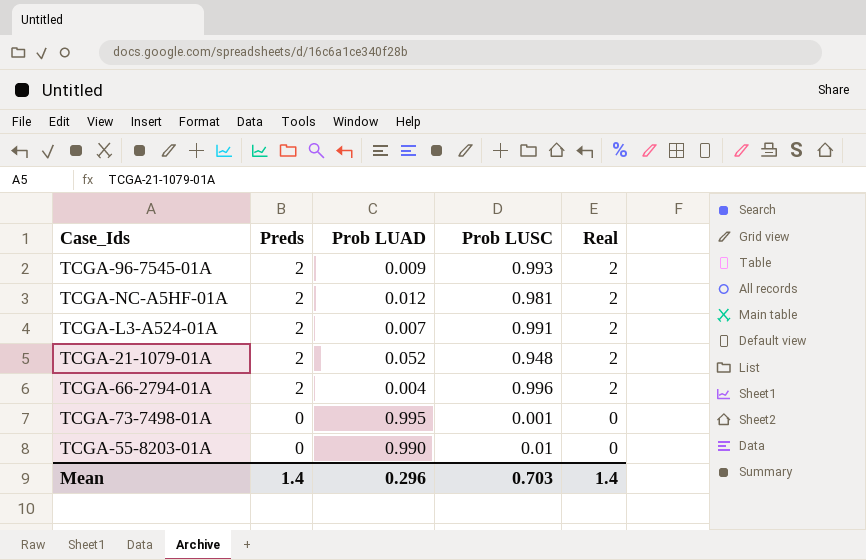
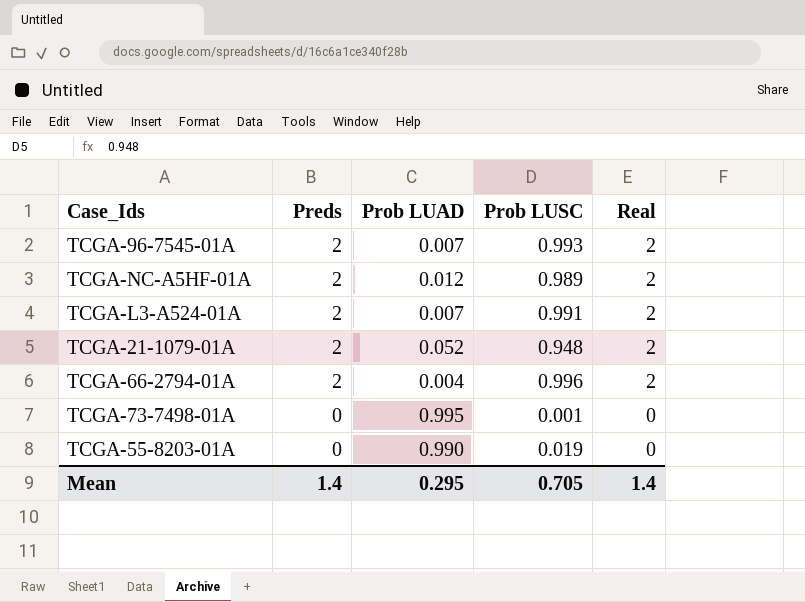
TCGA-96-7545-01A | Prob LUAD: 0.009 -> 0.007
TCGA-NC-A5HF-01A | Prob LUSC: 0.981 -> 0.989
TCGA-55-8203-01A | Prob LUSC: 0.01 -> 0.019
Mean | Prob LUAD: 0.296 -> 0.295
Mean | Prob LUSC: 0.703 -> 0.705

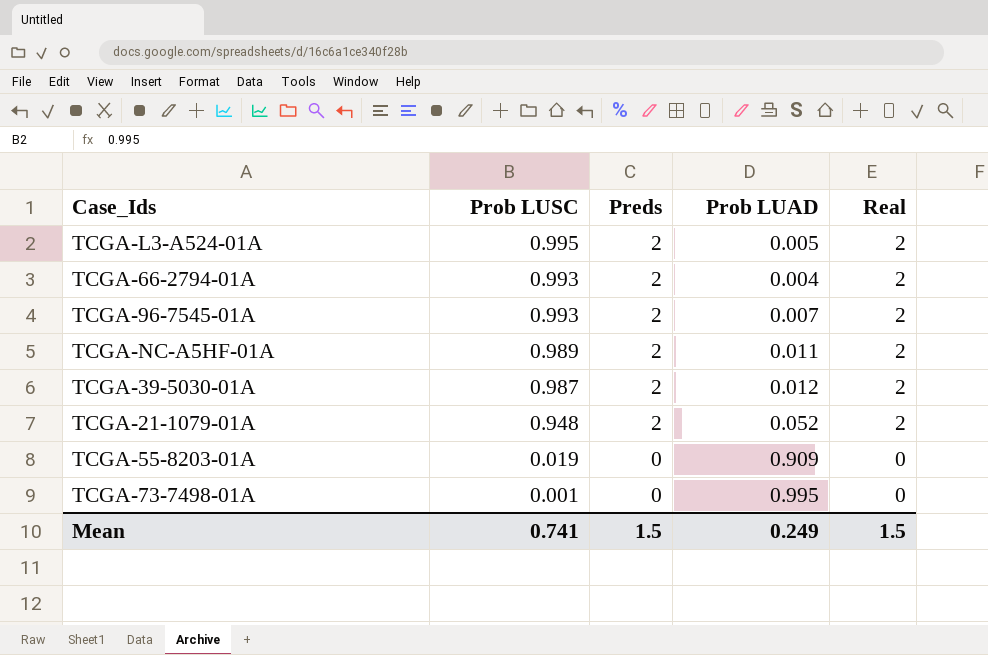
row order: Preds descending -> Prob LUSC descending
column Prob LUSC | position: 4 -> 2
TCGA-L3-A524-01A | Prob LUSC: 0.991 -> 0.995
TCGA-L3-A524-01A | Prob LUAD: 0.007 -> 0.005
TCGA-66-2794-01A | Prob LUSC: 0.996 -> 0.993
TCGA-NC-A5HF-01A | Prob LUAD: 0.012 -> 0.011
row TCGA-39-5030-01A: none -> 0.987 | 2 | 0.012 | 2
TCGA-55-8203-01A | Prob LUAD: 0.990 -> 0.909
Mean | Prob LUSC: 0.705 -> 0.741
Mean | Preds: 1.4 -> 1.5
Mean | Prob LUAD: 0.295 -> 0.249
Mean | Real: 1.4 -> 1.5

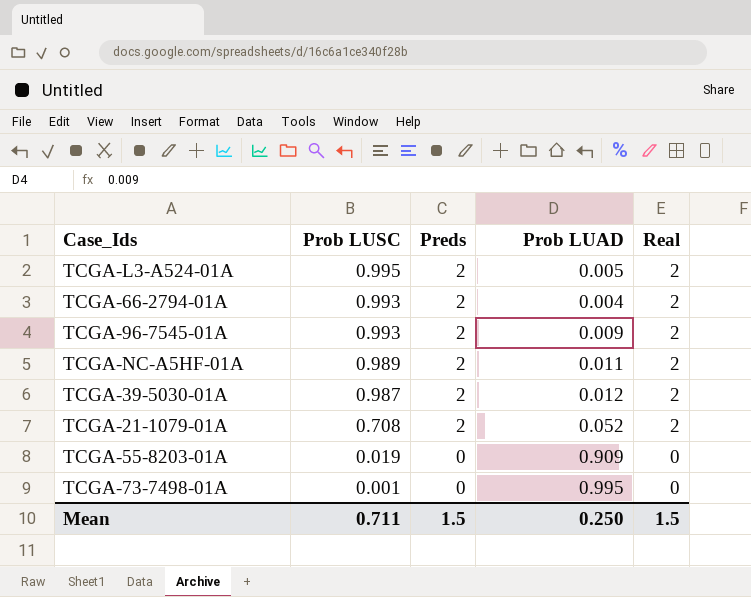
TCGA-96-7545-01A | Prob LUAD: 0.007 -> 0.009
TCGA-21-1079-01A | Prob LUSC: 0.948 -> 0.708
Mean | Prob LUSC: 0.741 -> 0.711
Mean | Prob LUAD: 0.249 -> 0.250

